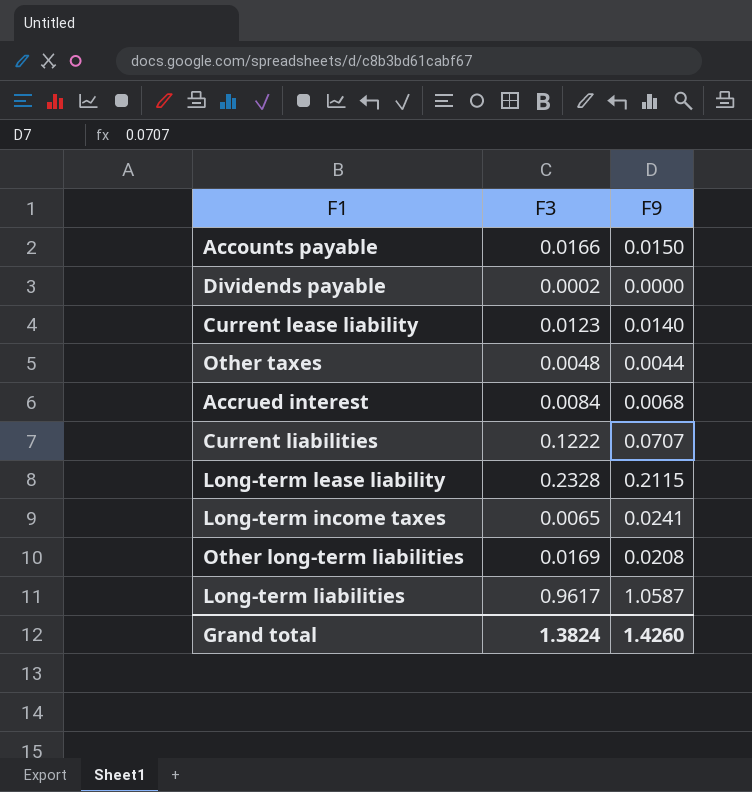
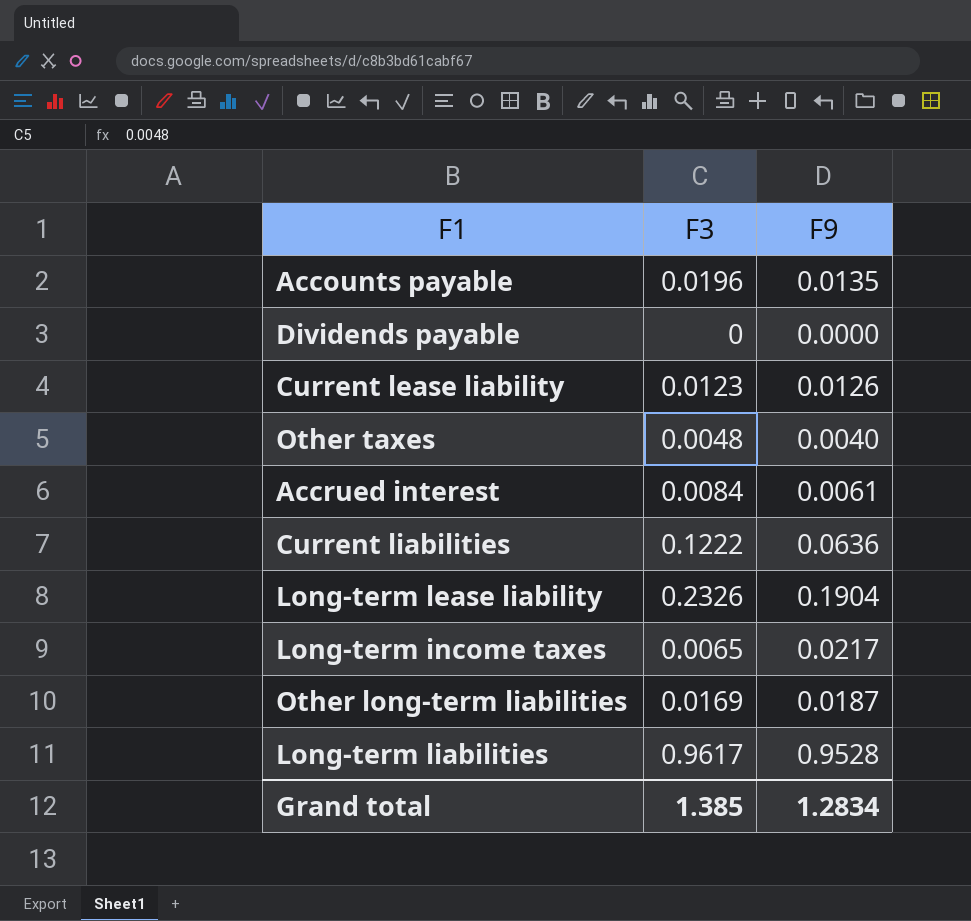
Accounts payable | F3: 0.0166 -> 0.0196
Accounts payable | F9: 0.0150 -> 0.0135
Dividends payable | F3: 0.0002 -> 0
Current lease liability | F9: 0.0140 -> 0.0126
Other taxes | F9: 0.0044 -> 0.0040
Accrued interest | F9: 0.0068 -> 0.0061
Current liabilities | F9: 0.0707 -> 0.0636
Long-term lease liability | F3: 0.2328 -> 0.2326
Long-term lease liability | F9: 0.2115 -> 0.1904
Long-term income taxes | F9: 0.0241 -> 0.0217
Other long-term liabilities | F9: 0.0208 -> 0.0187
Long-term liabilities | F9: 1.0587 -> 0.9528
Grand total | F3: 1.3824 -> 1.385
Grand total | F9: 1.4260 -> 1.2834

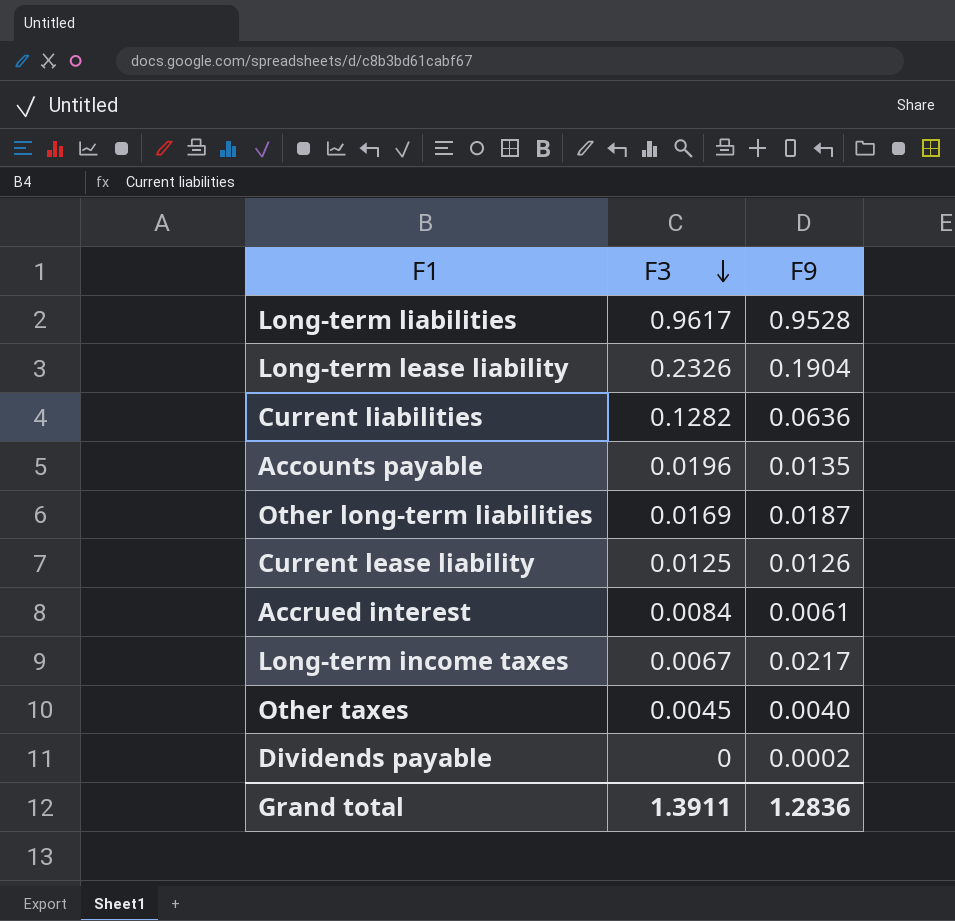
row order: none -> F3 descending
Current liabilities | F3: 0.1222 -> 0.1282
Current lease liability | F3: 0.0123 -> 0.0125
Long-term income taxes | F3: 0.0065 -> 0.0067
Other taxes | F3: 0.0048 -> 0.0045
Dividends payable | F9: 0.0000 -> 0.0002
Grand total | F3: 1.385 -> 1.3911
Grand total | F9: 1.2834 -> 1.2836

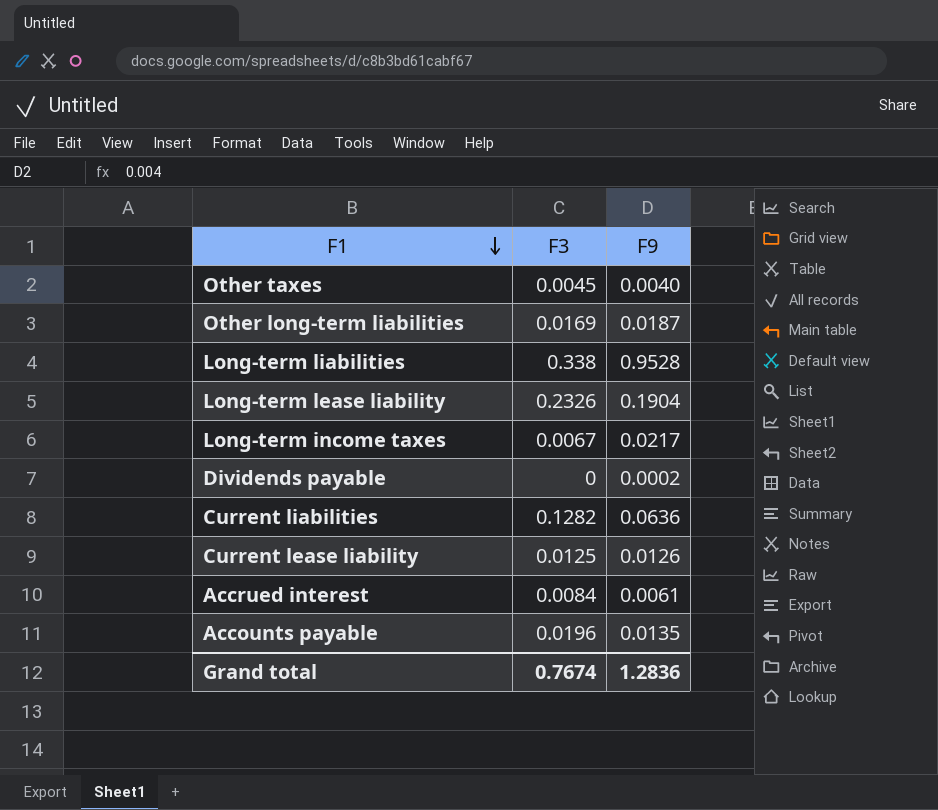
row order: F3 descending -> F1 descending
Long-term liabilities | F3: 0.9617 -> 0.338
Grand total | F3: 1.3911 -> 0.7674

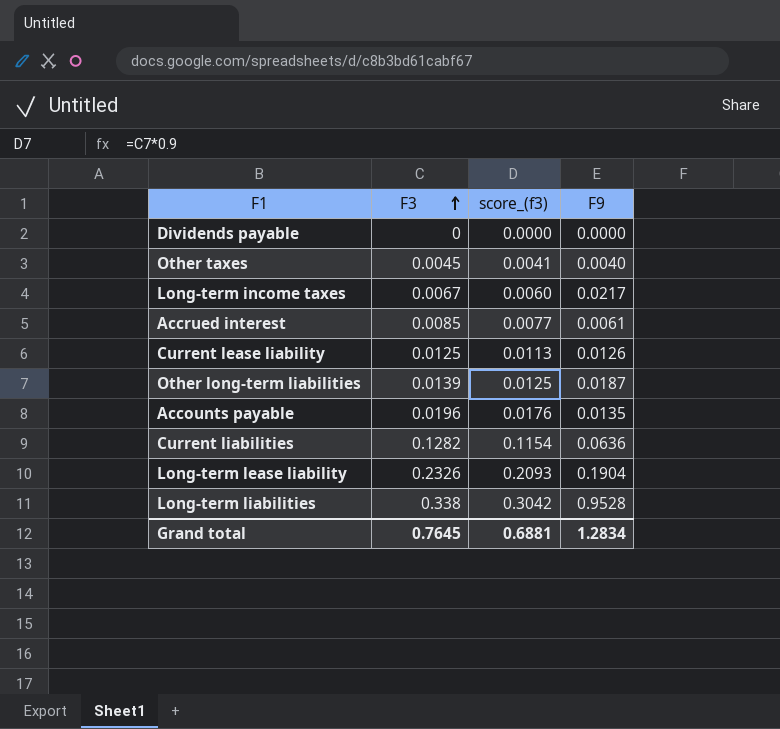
row order: F1 descending -> F3 ascending
column score_(f3) | formula: none -> [F3] * 0.9
Dividends payable | F9: 0.0002 -> 0.0000
Accrued interest | F3: 0.0084 -> 0.0085
Other long-term liabilities | F3: 0.0169 -> 0.0139
Grand total | F3: 0.7674 -> 0.7645
Grand total | F9: 1.2836 -> 1.2834

